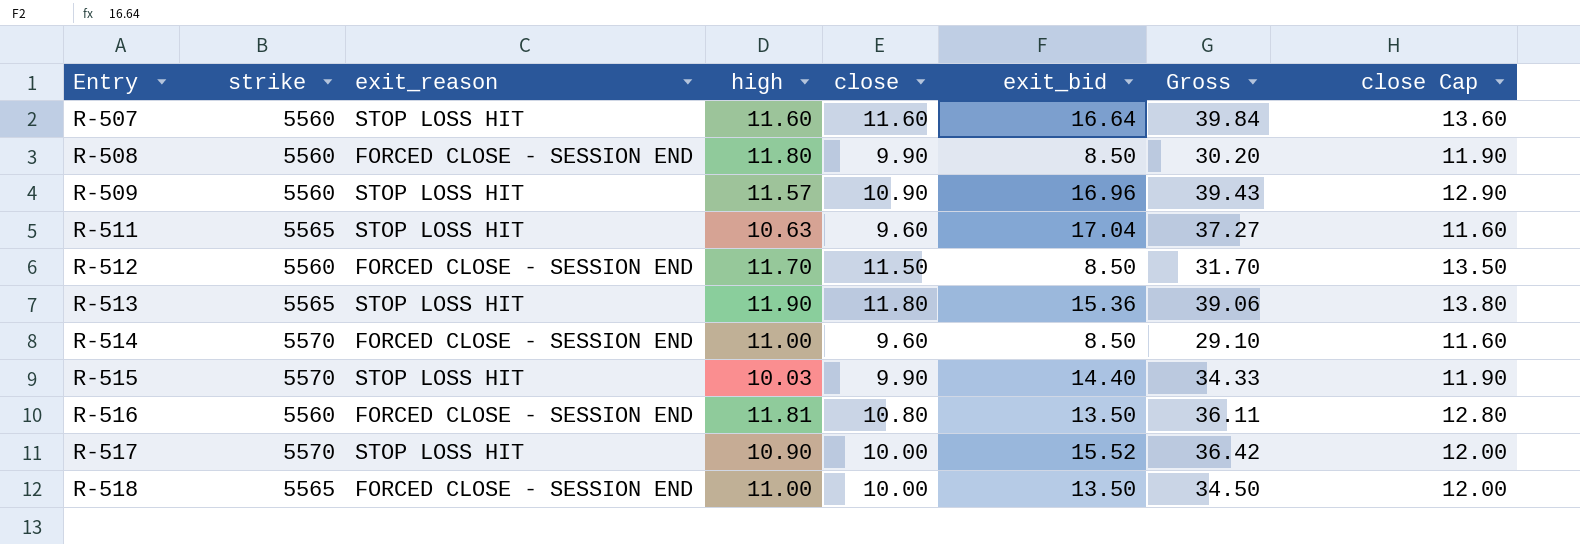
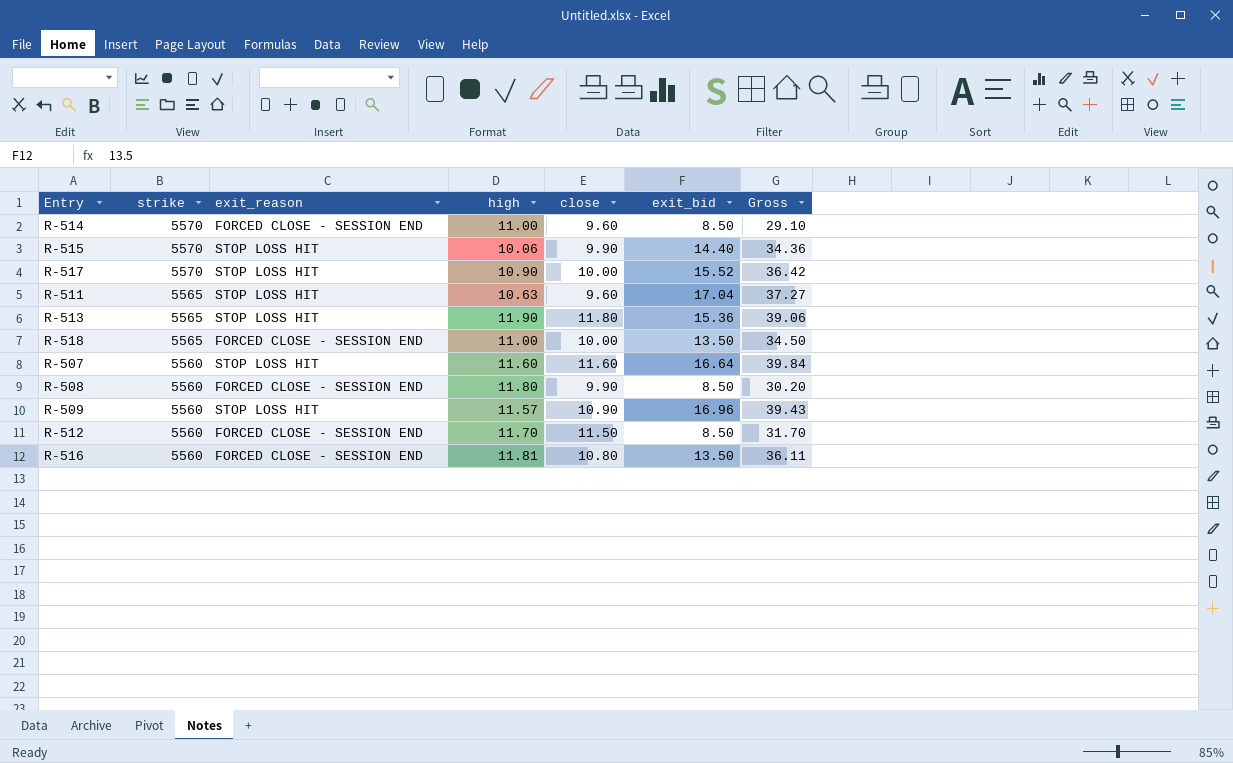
row order: Entry ascending -> strike descending
column close Cap | formula: [close] + 2 -> none
R-515 | high: 10.03 -> 10.06
R-515 | Gross: 34.33 -> 34.36

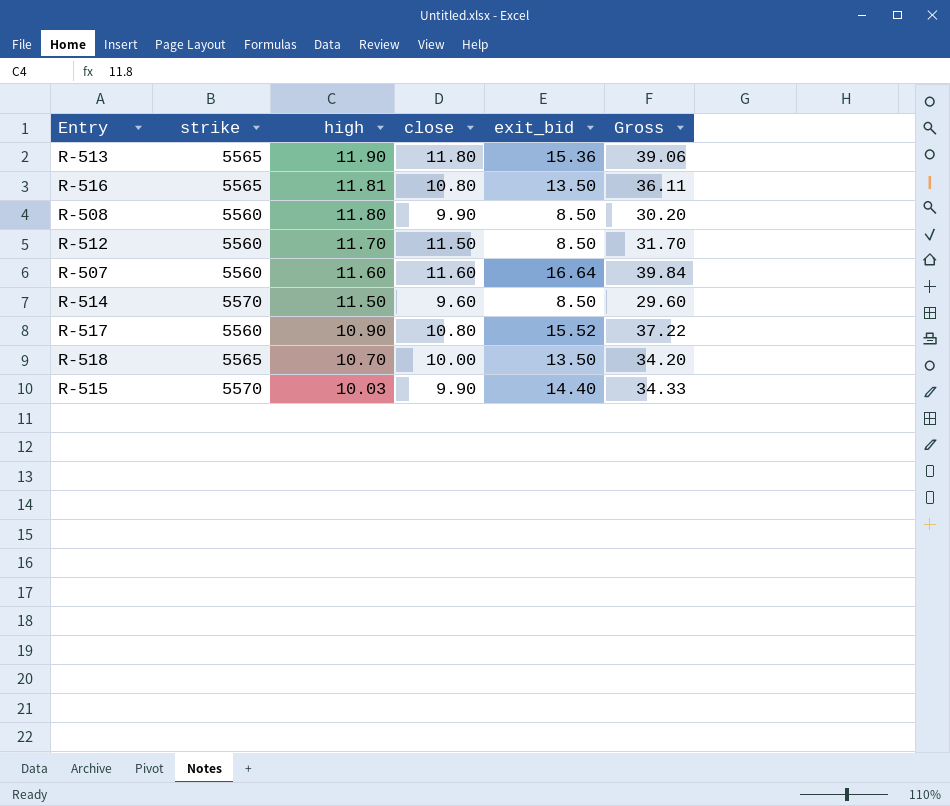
row order: strike descending -> high descending
column exit_reason | position: 3 -> none
row R-511: 5565 | STOP LOSS HIT | 10.63 | 9.60 | 17.04 | 37.27 -> none
row R-509: 5560 | STOP LOSS HIT | 11.57 | 10.90 | 16.96 | 39.43 -> none
R-516 | strike: 5560 -> 5565
R-514 | high: 11.00 -> 11.50
R-514 | Gross: 29.10 -> 29.60
R-517 | strike: 5570 -> 5560
R-517 | close: 10.00 -> 10.80
R-517 | Gross: 36.42 -> 37.22
R-518 | high: 11.00 -> 10.70
R-518 | Gross: 34.50 -> 34.20
R-515 | high: 10.06 -> 10.03
R-515 | Gross: 34.36 -> 34.33

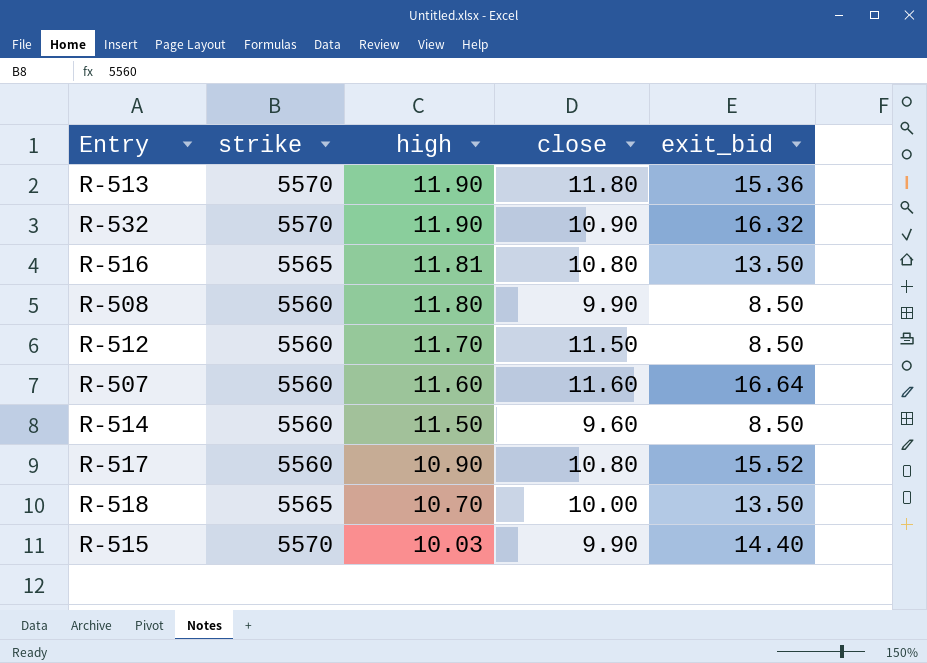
column Gross | formula: [high] + [close] + [exit_bid] -> none
R-513 | strike: 5565 -> 5570
row R-532: none -> 5570 | 11.90 | 10.90 | 16.32
R-514 | strike: 5570 -> 5560

